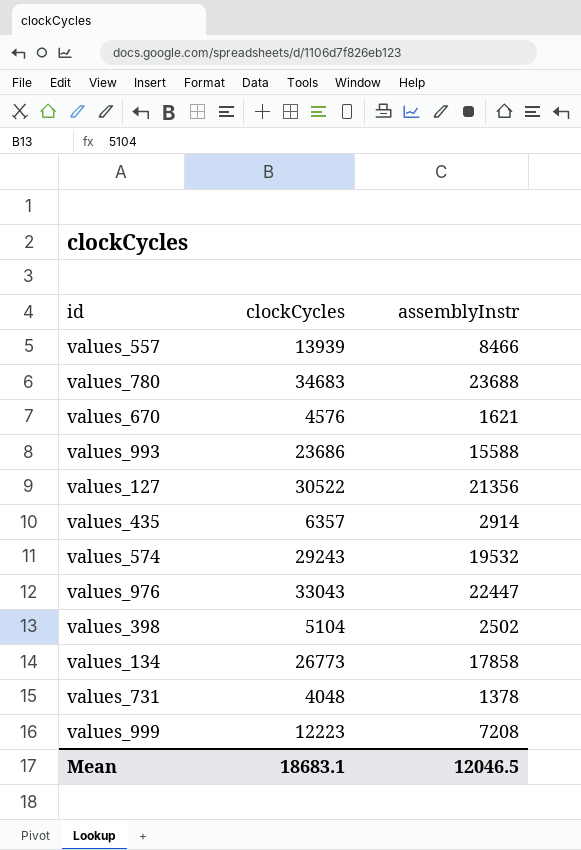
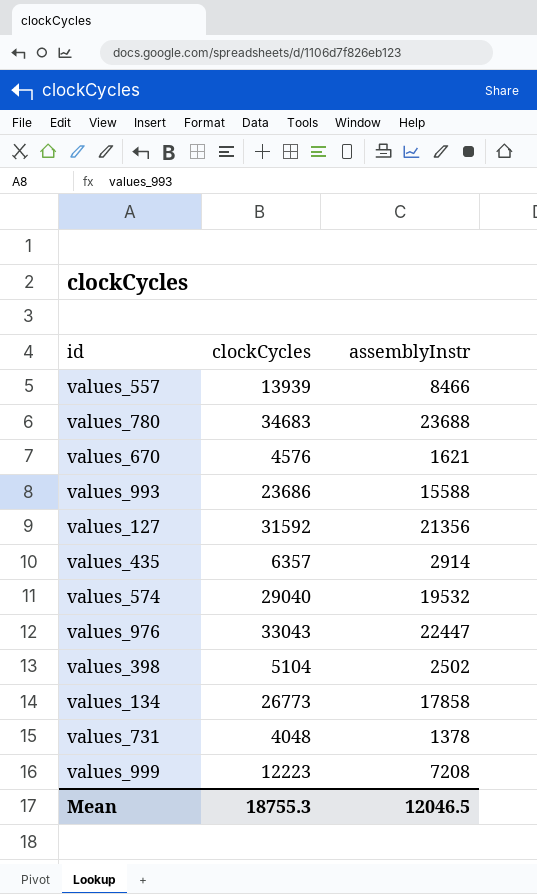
values_127 | clockCycles: 30522 -> 31592
values_574 | clockCycles: 29243 -> 29040
Mean | clockCycles: 18683.1 -> 18755.3

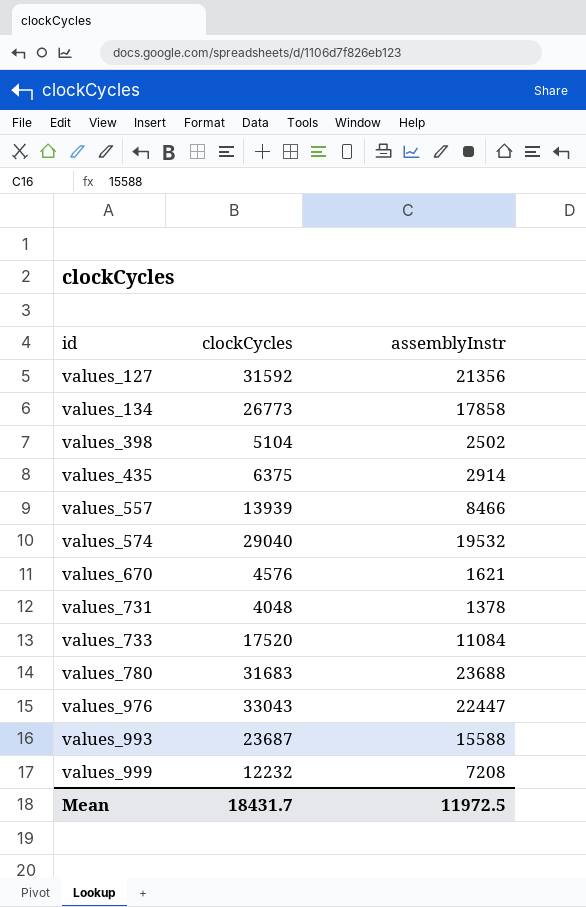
row order: none -> id ascending
values_435 | clockCycles: 6357 -> 6375
row values_733: none -> 17520 | 11084
values_780 | clockCycles: 34683 -> 31683
values_993 | clockCycles: 23686 -> 23687
values_999 | clockCycles: 12223 -> 12232
Mean | clockCycles: 18755.3 -> 18431.7
Mean | assemblyInstr: 12046.5 -> 11972.5

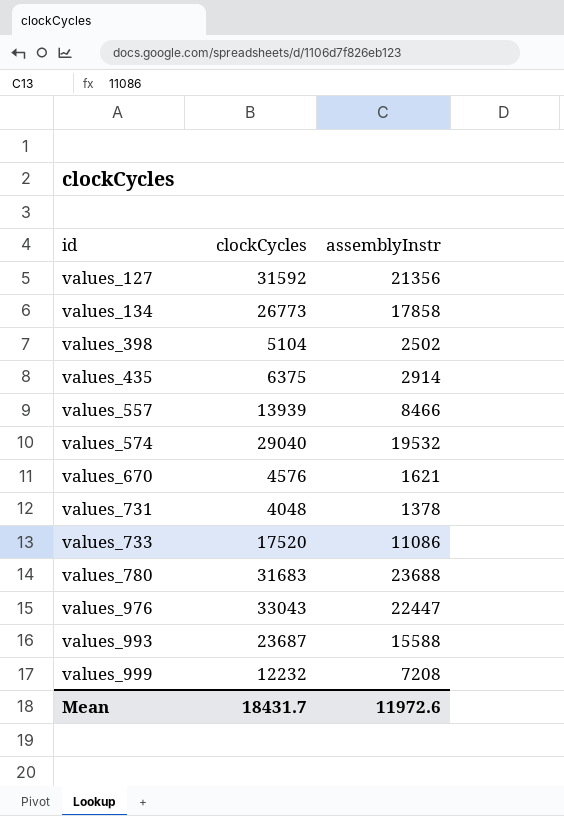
values_733 | assemblyInstr: 11084 -> 11086
Mean | assemblyInstr: 11972.5 -> 11972.6

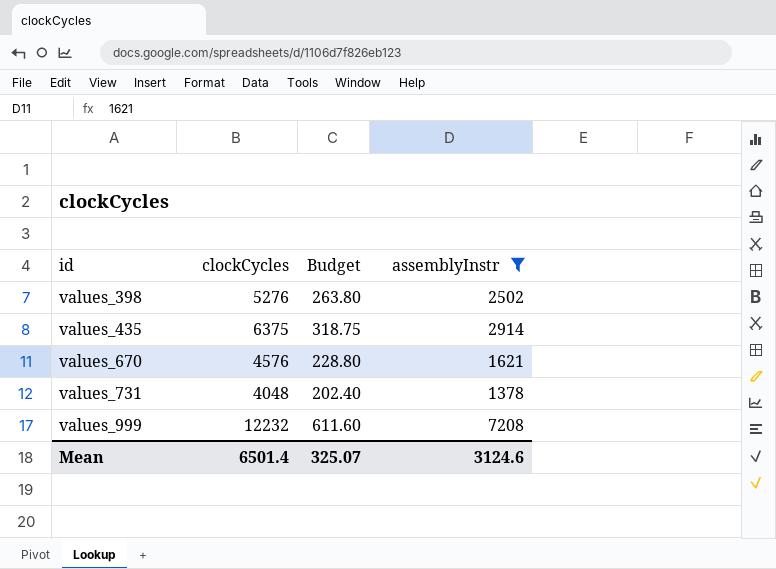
filter: none -> assemblyInstr <= 7208
column Budget | formula: none -> [clockCycles] * 0.05
values_398 | clockCycles: 5104 -> 5276
Mean | clockCycles: 18431.7 -> 6501.4
Mean | assemblyInstr: 11972.6 -> 3124.6

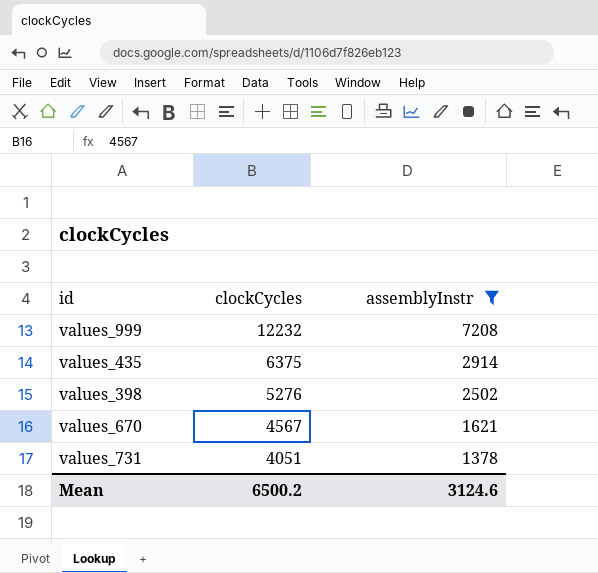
row order: id ascending -> clockCycles descending
column Budget | formula: [clockCycles] * 0.05 -> none
values_670 | clockCycles: 4576 -> 4567
values_731 | clockCycles: 4048 -> 4051
Mean | clockCycles: 6501.4 -> 6500.2

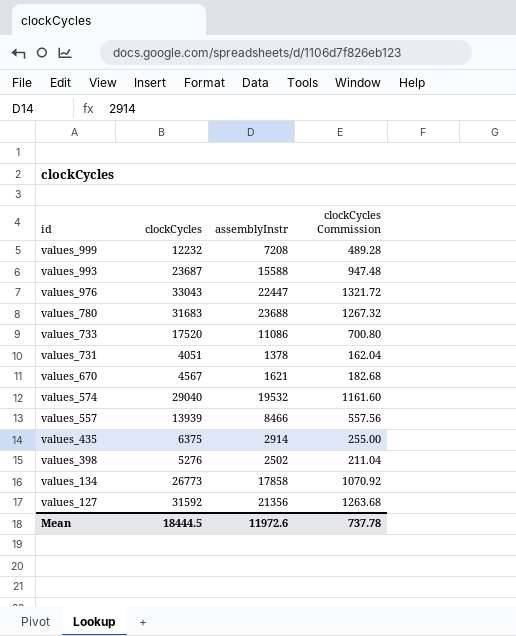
filter: assemblyInstr <= 7208 -> none
row order: clockCycles descending -> id descending
column clockCycles Commission | formula: none -> [clockCycles] * 0.04
Mean | clockCycles: 6500.2 -> 18444.5
Mean | assemblyInstr: 3124.6 -> 11972.6

